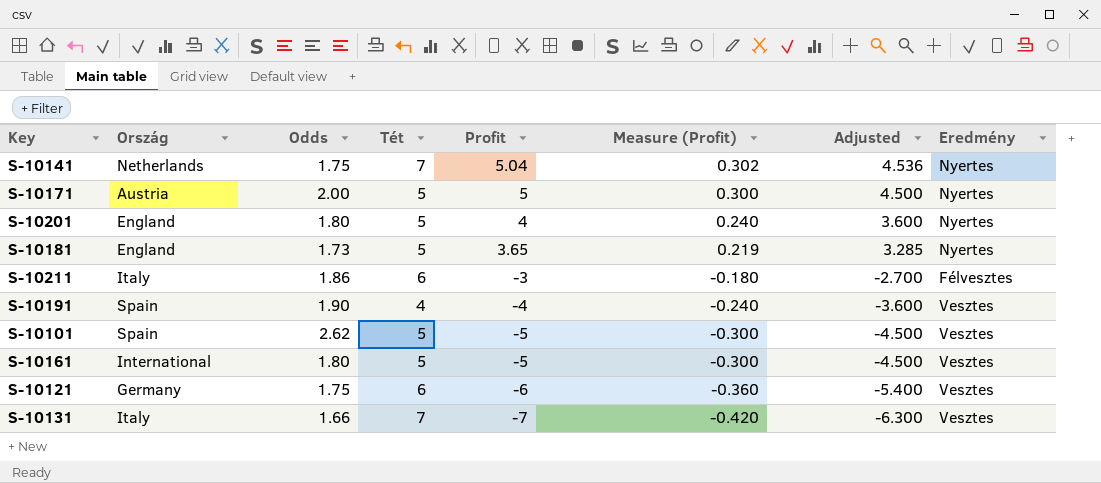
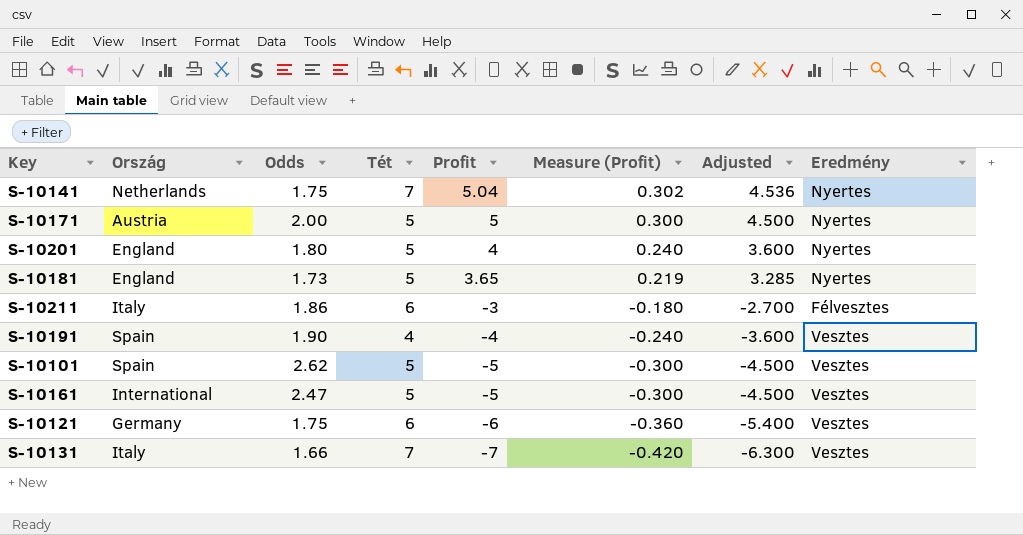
S-10161 | Odds: 1.80 -> 2.47

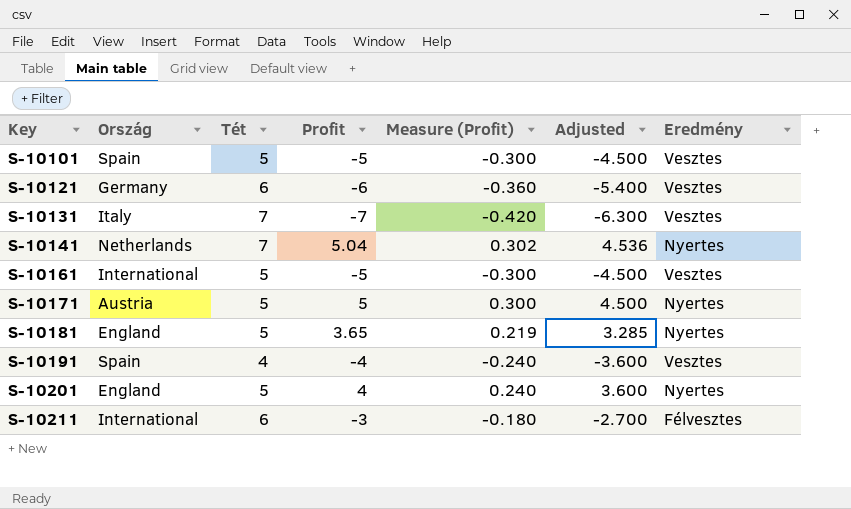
row order: Profit descending -> Key ascending
column Odds | position: 3 -> none
S-10211 | Ország: Italy -> International

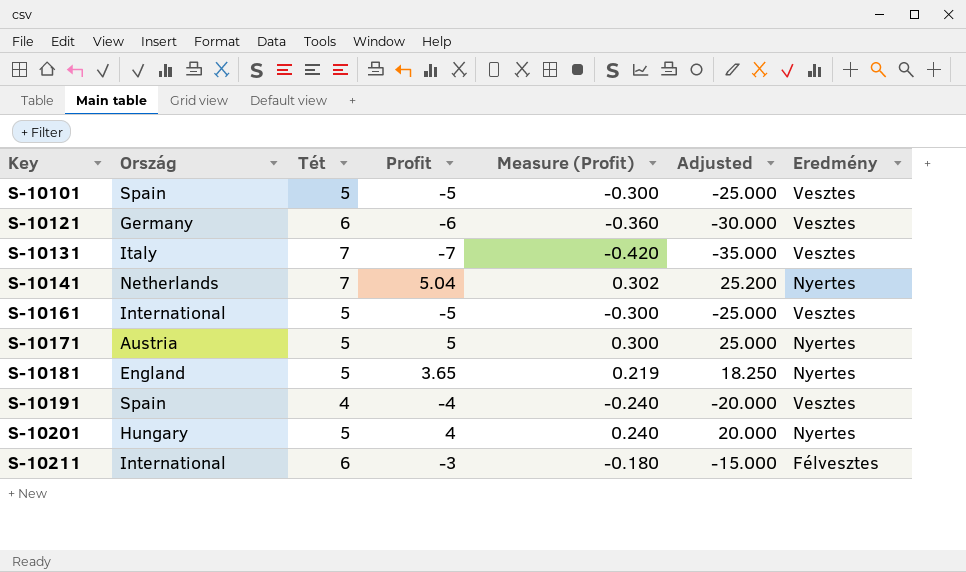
column Adjusted | formula: [Profit] * 0.9 -> [Profit] * 5
S-10201 | Ország: England -> Hungary

